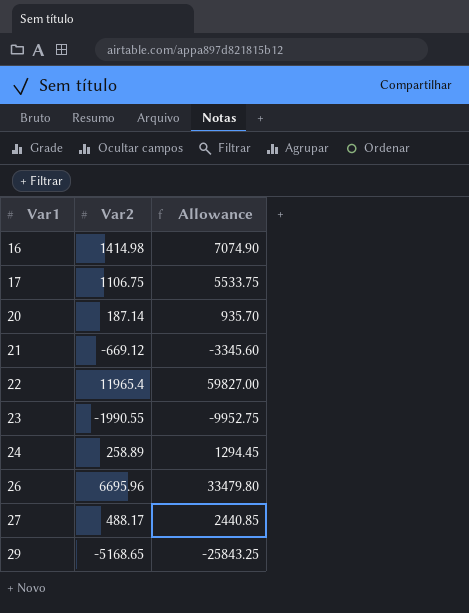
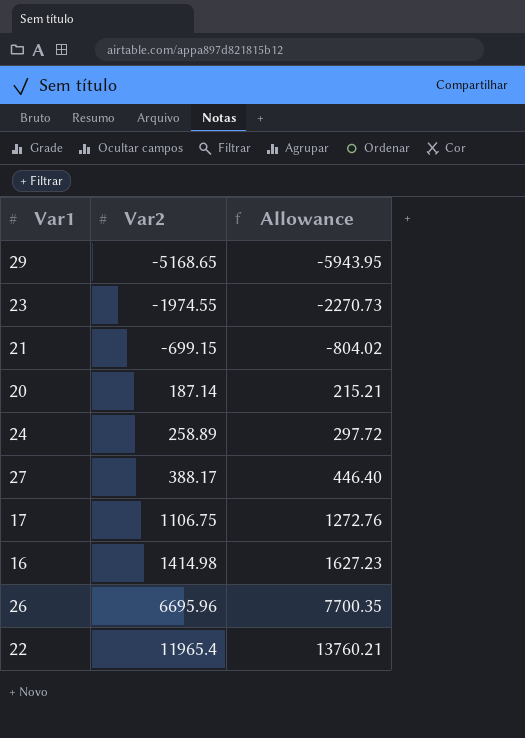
row order: Var1 ascending -> Var2 ascending
column Allowance | formula: [Var2] * 5 -> [Var2] * 1.15
23 | Var2: -1990.55 -> -1974.55
21 | Var2: -669.12 -> -699.15
27 | Var2: 488.17 -> 388.17

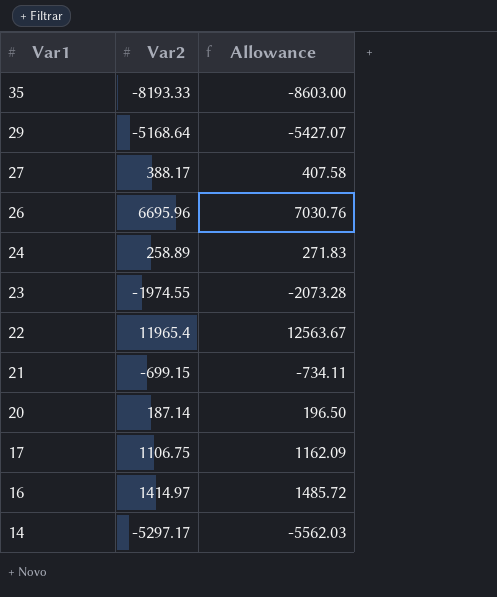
row order: Var2 ascending -> Var1 descending
column Allowance | formula: [Var2] * 1.15 -> [Var2] * 1.05
row 35: none -> -8193.33 | -8603.00
29 | Var2: -5168.65 -> -5168.64
16 | Var2: 1414.98 -> 1414.97
row 14: none -> -5297.17 | -5562.03

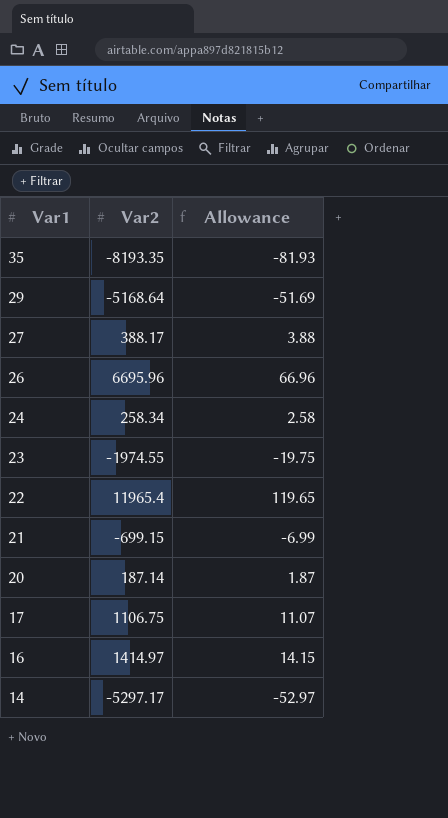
column Allowance | formula: [Var2] * 1.05 -> [Var2] * 0.01
35 | Var2: -8193.33 -> -8193.35
24 | Var2: 258.89 -> 258.34

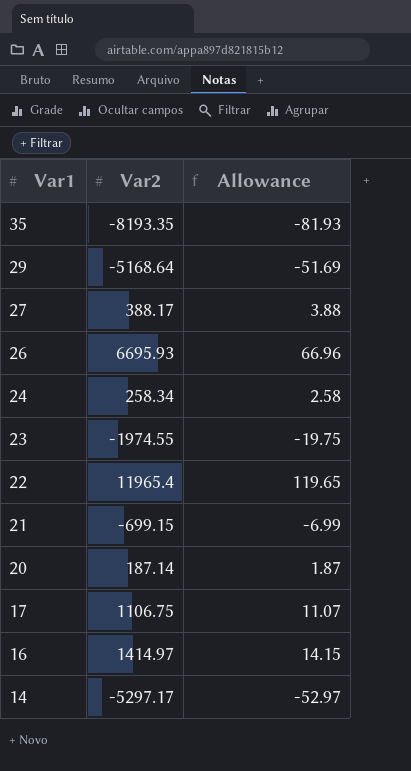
26 | Var2: 6695.96 -> 6695.93

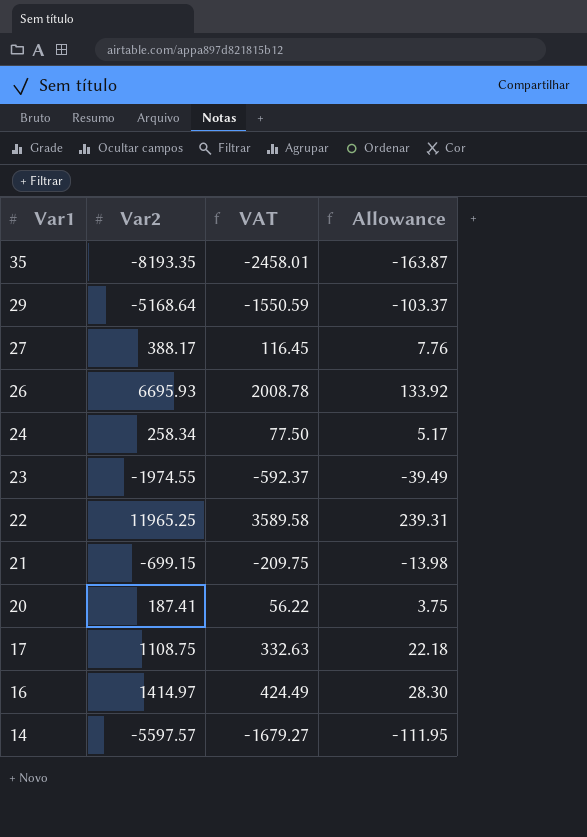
column VAT | formula: none -> [Var2] * 0.3
column Allowance | formula: [Var2] * 0.01 -> [Var2] * 0.02
22 | Var2: 11965.4 -> 11965.25
20 | Var2: 187.14 -> 187.41
17 | Var2: 1106.75 -> 1108.75
14 | Var2: -5297.17 -> -5597.57

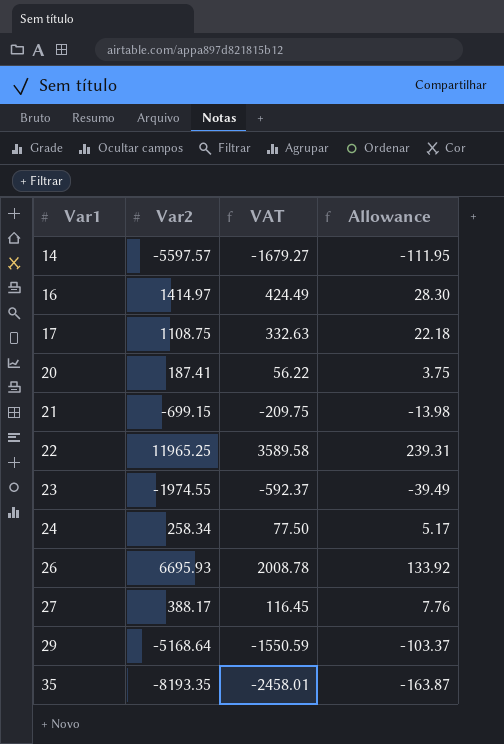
row order: Var1 descending -> Var1 ascending

